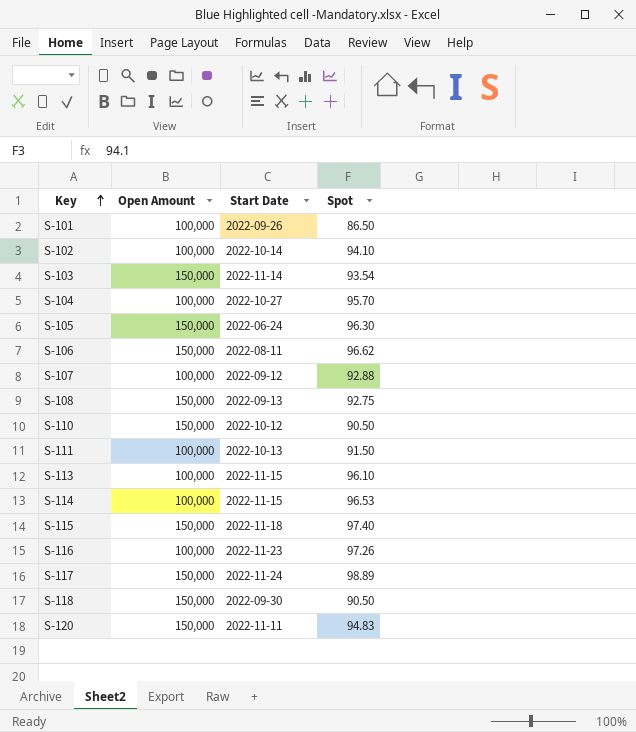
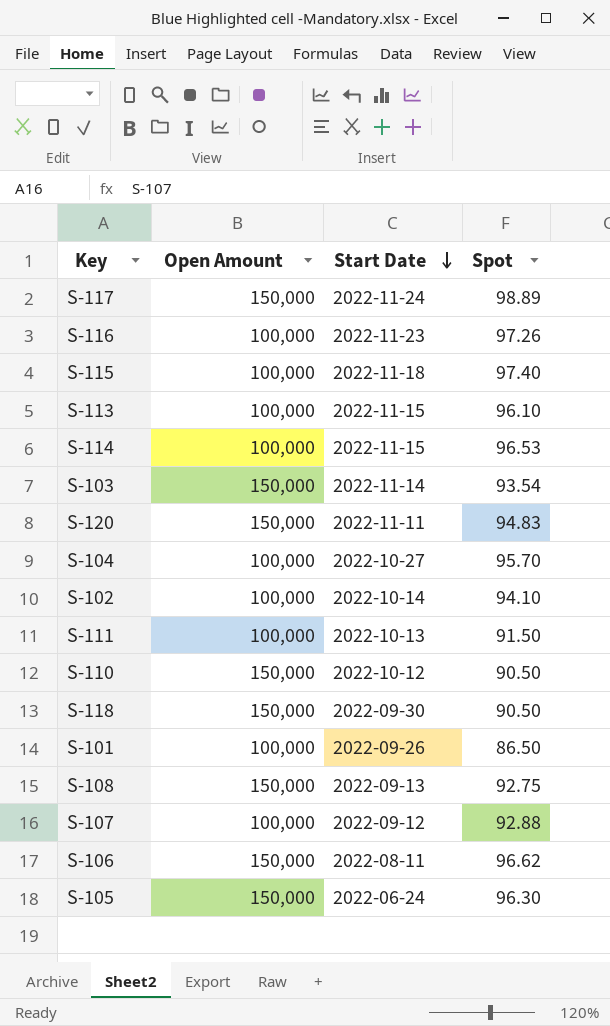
row order: Key ascending -> Start Date descending
S-115 | Open Amount: 150,000 -> 100,000

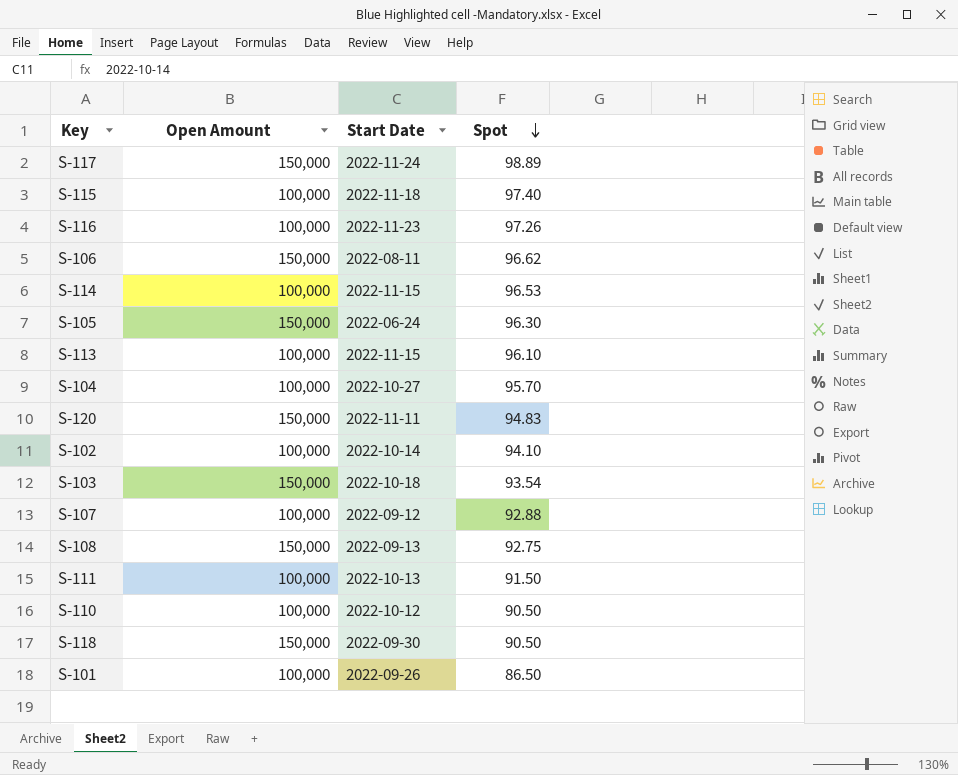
row order: Start Date descending -> Spot descending
S-103 | Start Date: 2022-11-14 -> 2022-10-18
S-110 | Open Amount: 150,000 -> 100,000

